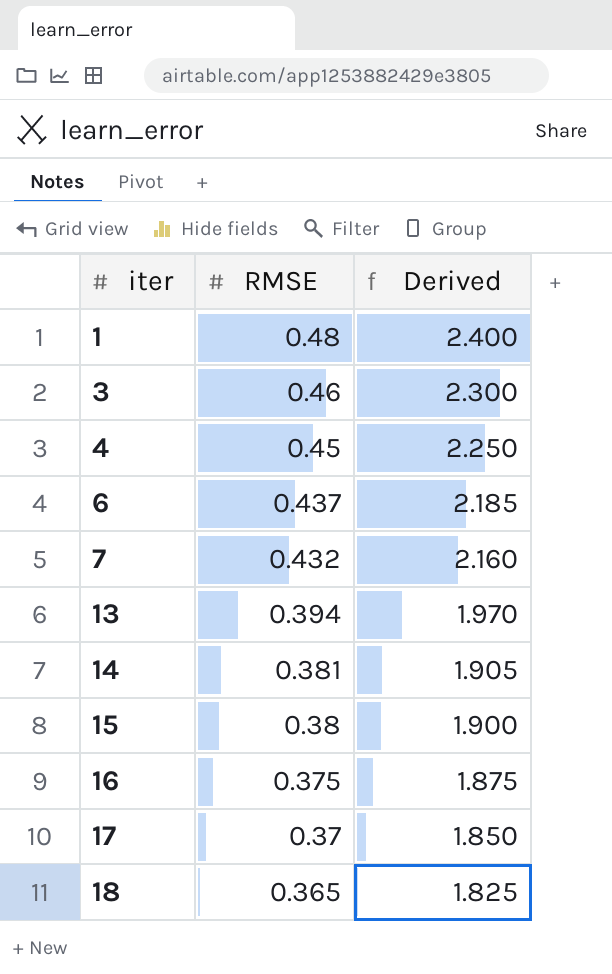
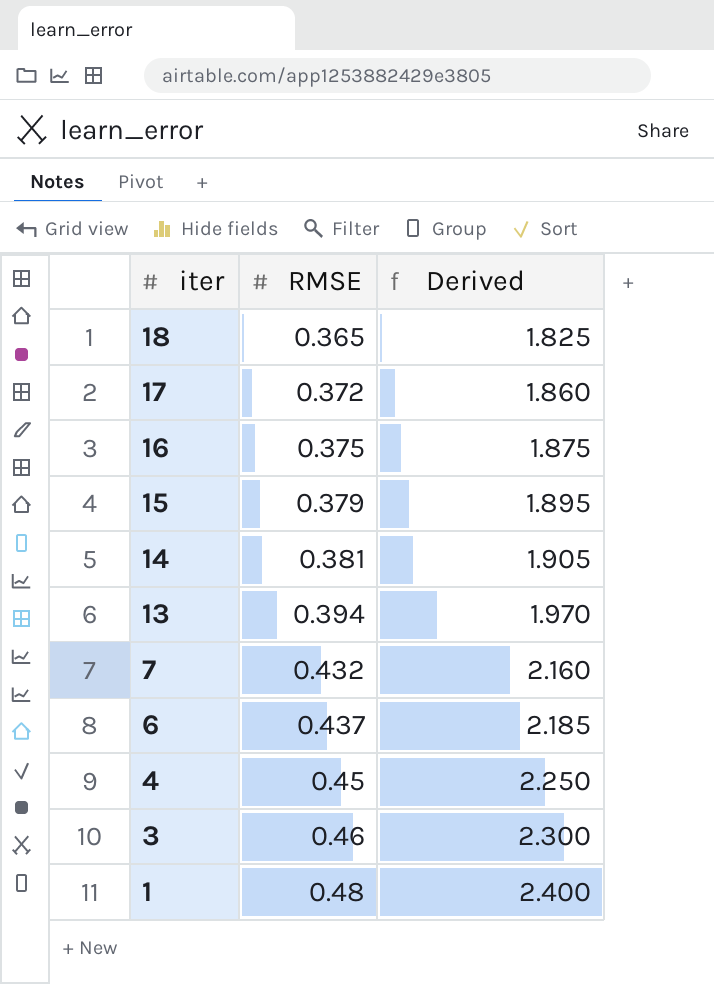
row order: iter ascending -> iter descending
17 | RMSE: 0.37 -> 0.372
17 | Derived: 1.850 -> 1.860
15 | RMSE: 0.38 -> 0.379
15 | Derived: 1.900 -> 1.895

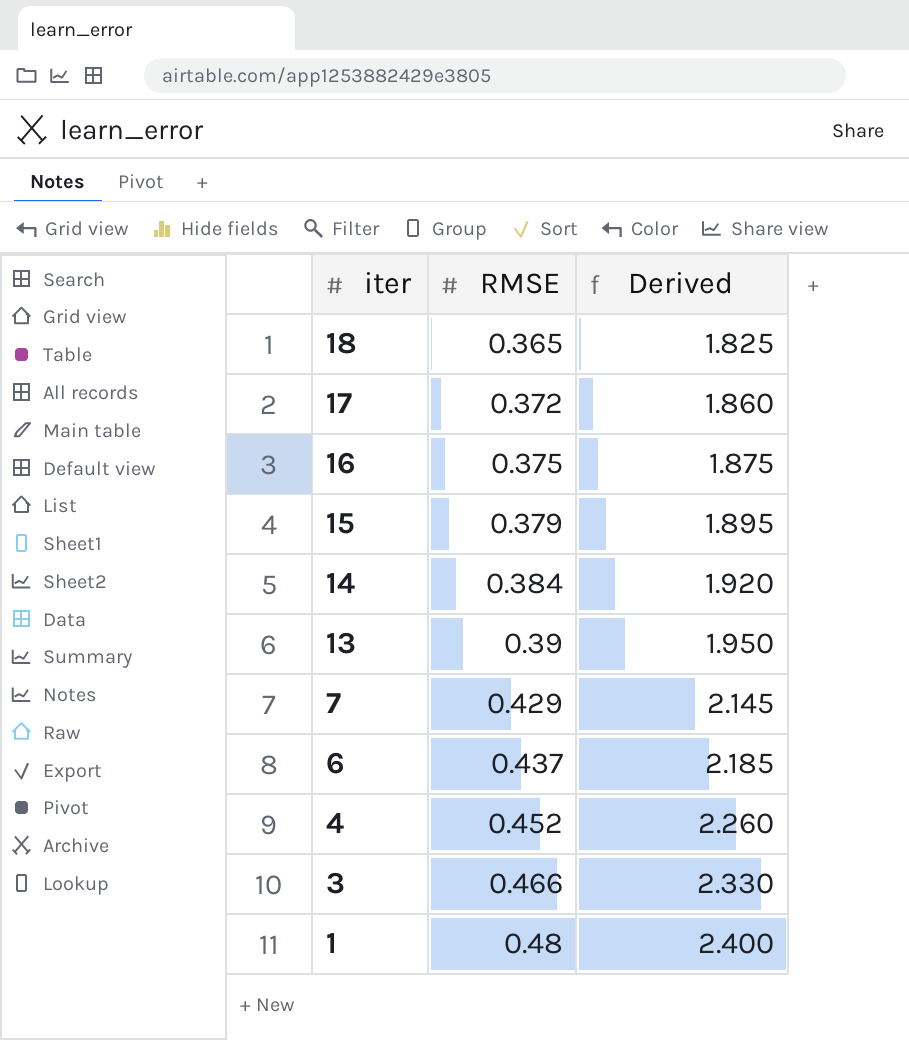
14 | RMSE: 0.381 -> 0.384
14 | Derived: 1.905 -> 1.920
13 | RMSE: 0.394 -> 0.39
13 | Derived: 1.970 -> 1.950
7 | RMSE: 0.432 -> 0.429
7 | Derived: 2.160 -> 2.145
4 | RMSE: 0.45 -> 0.452
4 | Derived: 2.250 -> 2.260
3 | RMSE: 0.46 -> 0.466
3 | Derived: 2.300 -> 2.330

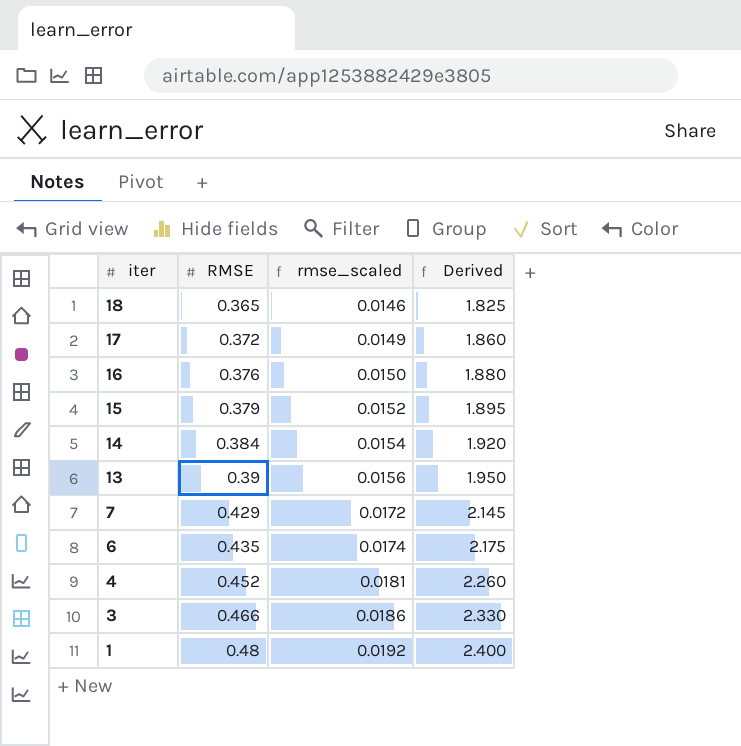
column rmse_scaled | formula: none -> [RMSE] * 0.04
16 | RMSE: 0.375 -> 0.376
16 | Derived: 1.875 -> 1.880
6 | RMSE: 0.437 -> 0.435
6 | Derived: 2.185 -> 2.175

